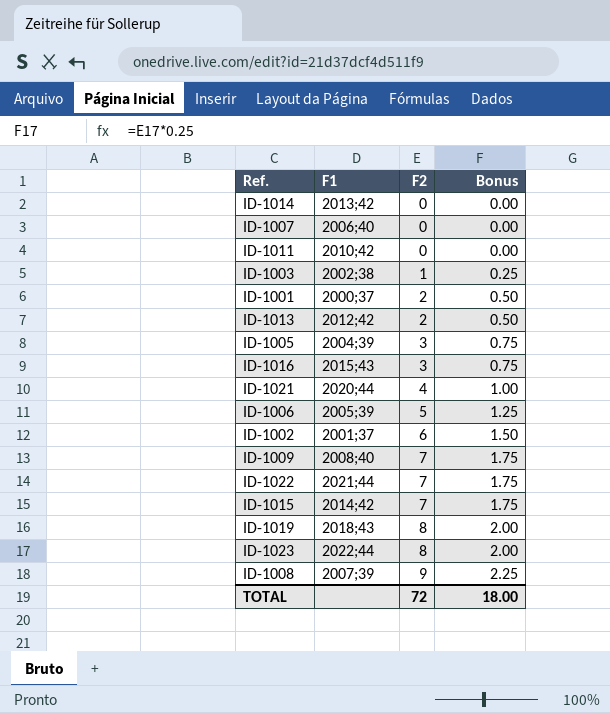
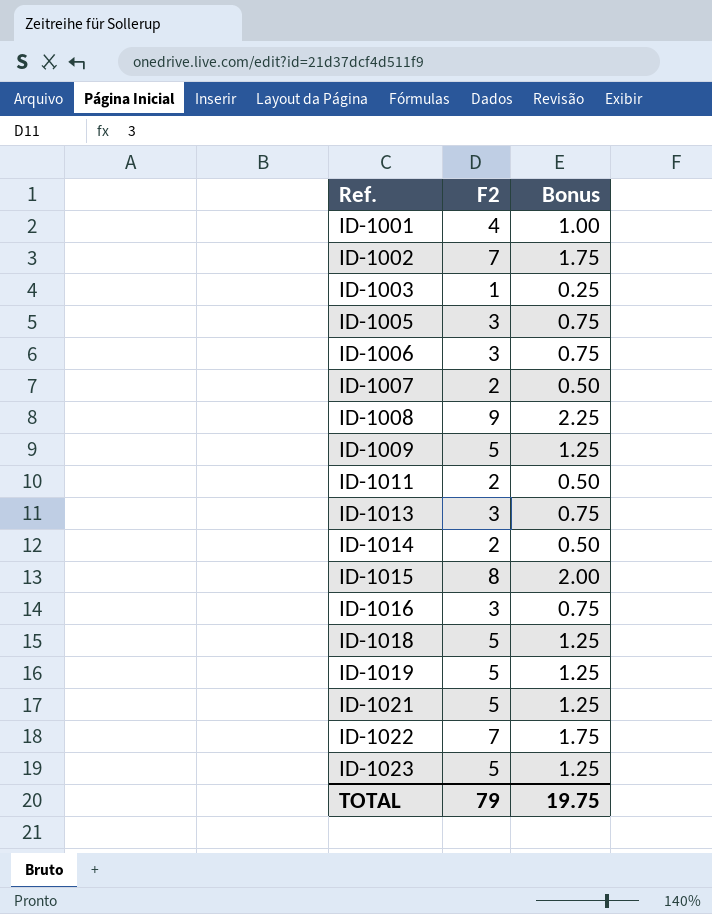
row order: F2 ascending -> Ref. ascending
column F1 | position: 2 -> none
ID-1001 | F2: 2 -> 4
ID-1001 | Bonus: 0.50 -> 1.00
ID-1002 | F2: 6 -> 7
ID-1002 | Bonus: 1.50 -> 1.75
ID-1006 | F2: 5 -> 3
ID-1006 | Bonus: 1.25 -> 0.75
ID-1007 | F2: 0 -> 2
ID-1007 | Bonus: 0.00 -> 0.50
ID-1009 | F2: 7 -> 5
ID-1009 | Bonus: 1.75 -> 1.25
ID-1011 | F2: 0 -> 2
ID-1011 | Bonus: 0.00 -> 0.50
ID-1013 | F2: 2 -> 3
ID-1013 | Bonus: 0.50 -> 0.75
ID-1014 | F2: 0 -> 2
ID-1014 | Bonus: 0.00 -> 0.50
ID-1015 | F2: 7 -> 8
ID-1015 | Bonus: 1.75 -> 2.00
row ID-1018: none -> 5 | 1.25
ID-1019 | F2: 8 -> 5
ID-1019 | Bonus: 2.00 -> 1.25
ID-1021 | F2: 4 -> 5
ID-1021 | Bonus: 1.00 -> 1.25
ID-1023 | F2: 8 -> 5
ID-1023 | Bonus: 2.00 -> 1.25
TOTAL | F2: 72 -> 79
TOTAL | Bonus: 18.00 -> 19.75

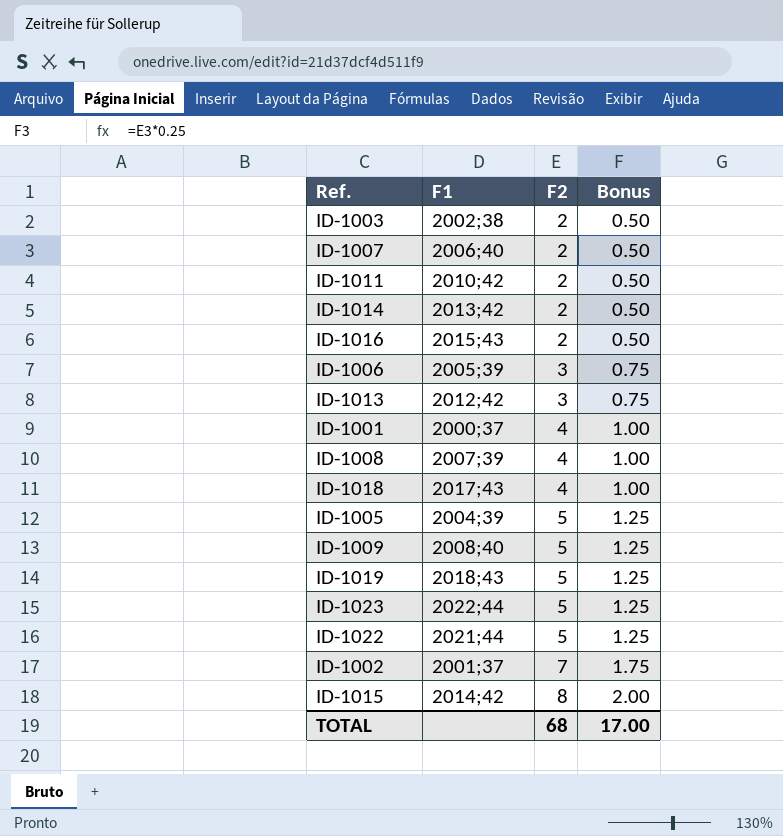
row order: Ref. ascending -> F2 ascending
column F1 | position: none -> 2
row ID-1021: 5 | 1.25 -> none
ID-1003 | F2: 1 -> 2
ID-1003 | Bonus: 0.25 -> 0.50
ID-1016 | F2: 3 -> 2
ID-1016 | Bonus: 0.75 -> 0.50
ID-1008 | F2: 9 -> 4
ID-1008 | Bonus: 2.25 -> 1.00
ID-1018 | F2: 5 -> 4
ID-1018 | Bonus: 1.25 -> 1.00
ID-1005 | F2: 3 -> 5
ID-1005 | Bonus: 0.75 -> 1.25
ID-1022 | F2: 7 -> 5
ID-1022 | Bonus: 1.75 -> 1.25
TOTAL | F2: 79 -> 68
TOTAL | Bonus: 19.75 -> 17.00

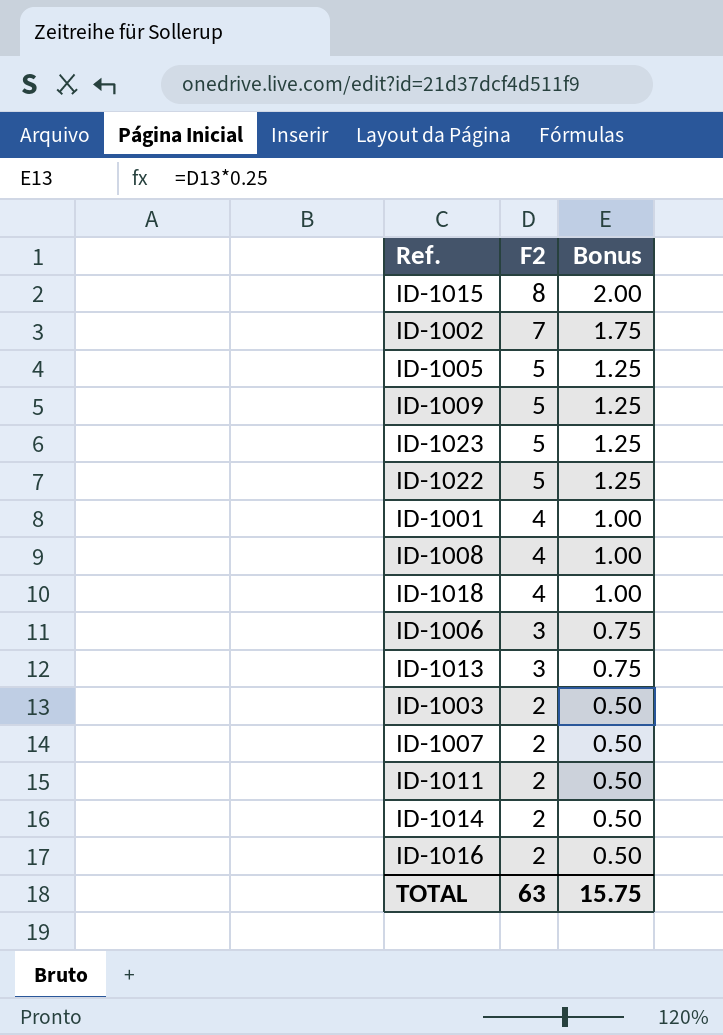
row order: F2 ascending -> F2 descending
column F1 | position: 2 -> none
row ID-1019: 2018;43 | 5 | 1.25 -> none
TOTAL | F2: 68 -> 63
TOTAL | Bonus: 17.00 -> 15.75

